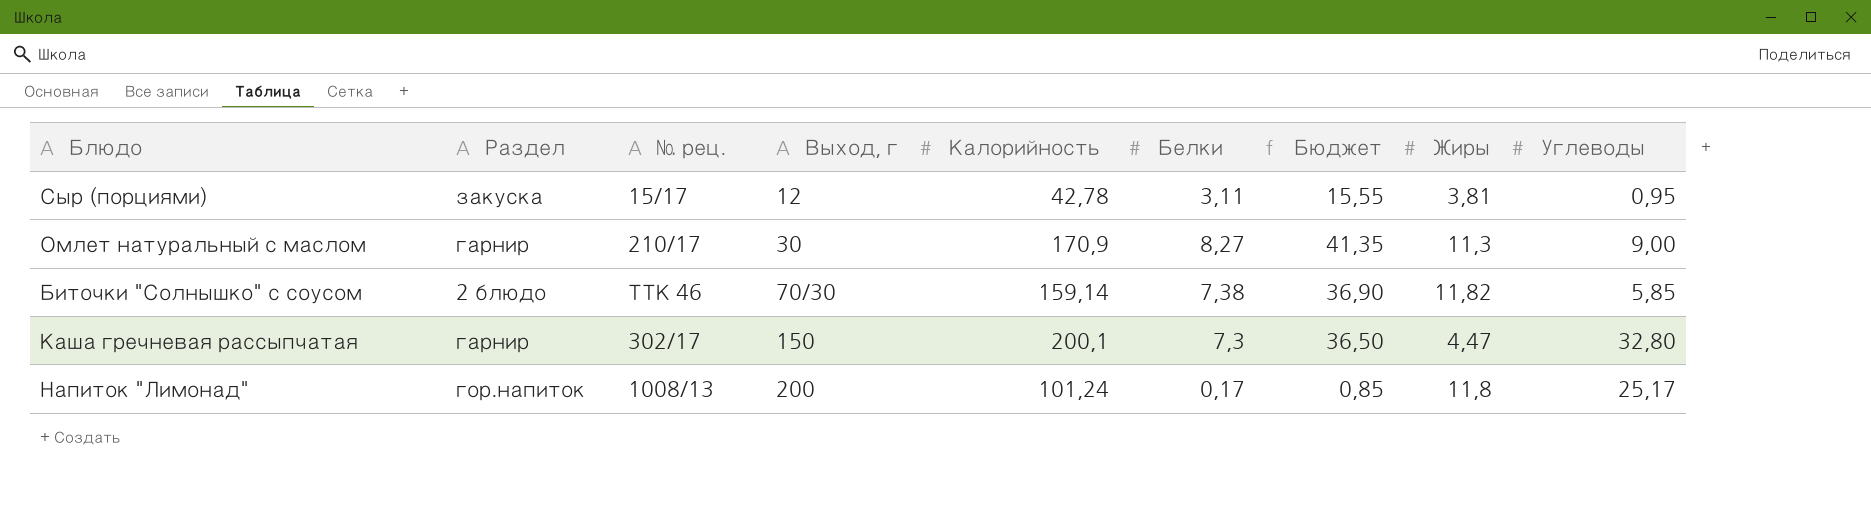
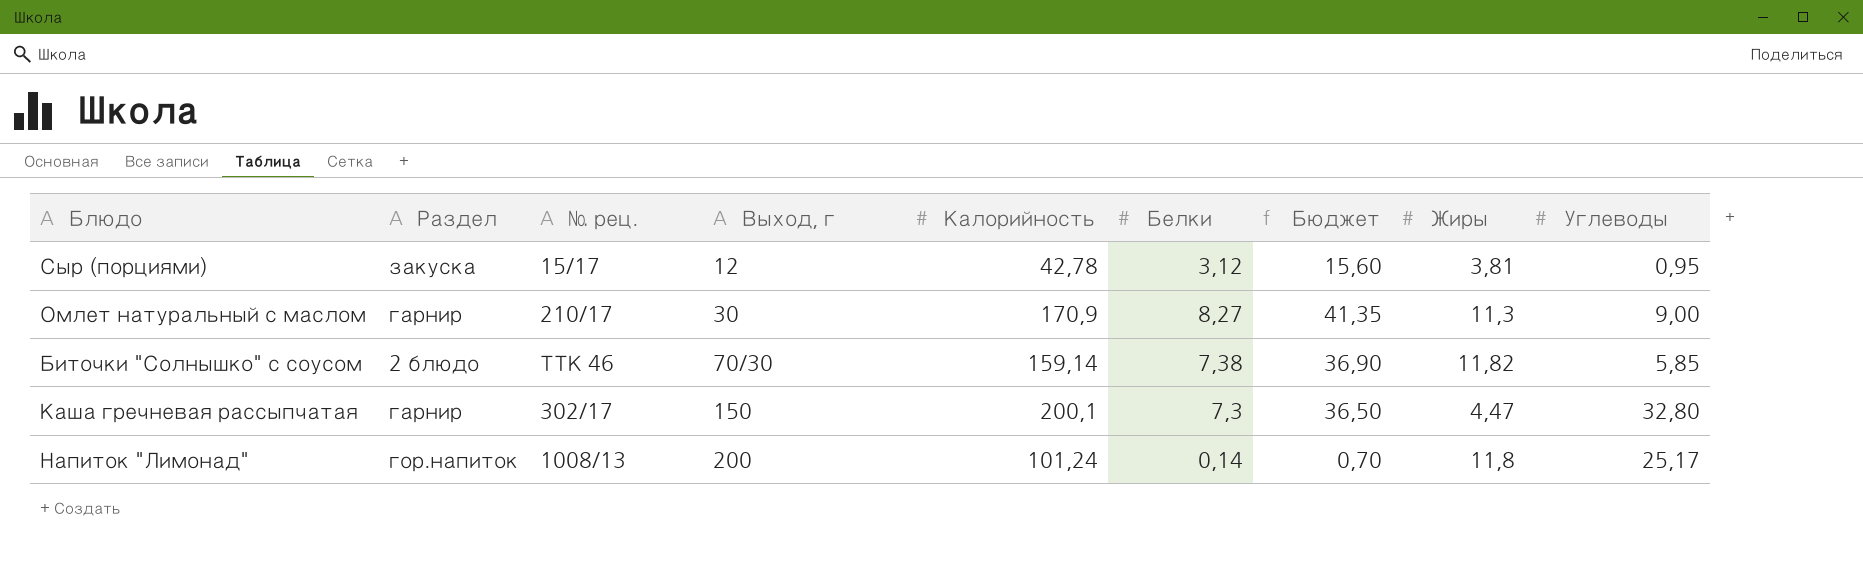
Сыр (порциями) | Белки: 3,11 -> 3,12
Сыр (порциями) | Бюджет: 15,55 -> 15,60
Напиток "Лимонад" | Белки: 0,17 -> 0,14
Напиток "Лимонад" | Бюджет: 0,85 -> 0,70

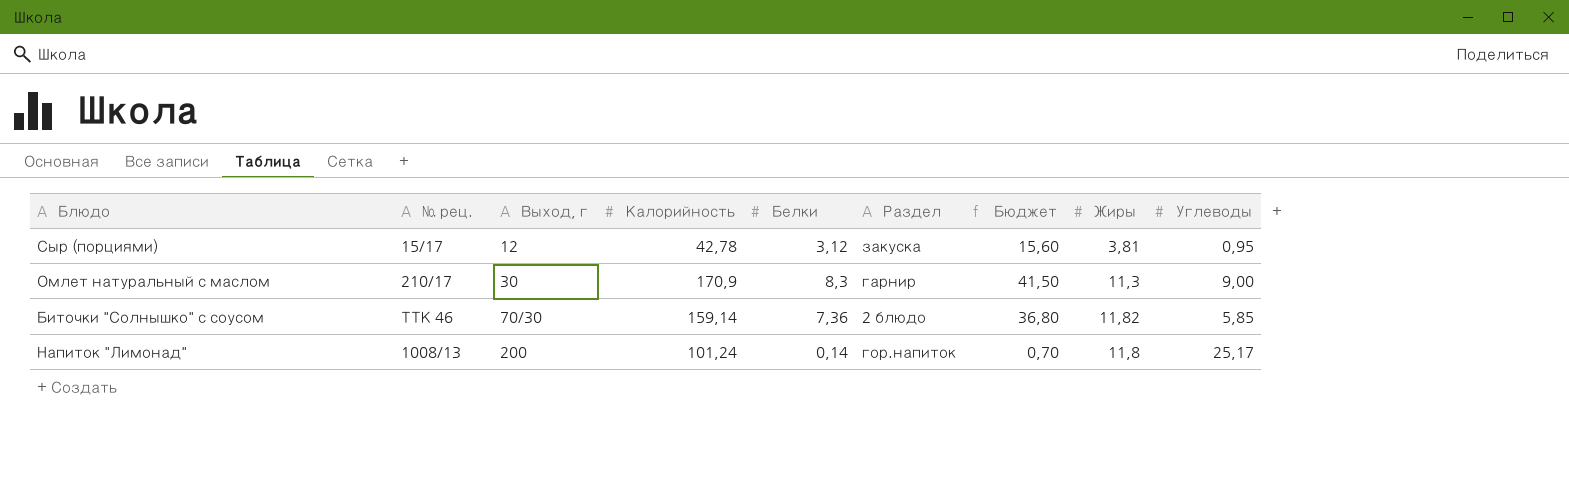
column Раздел | position: 2 -> 6
row Каша гречневая рассыпчатая: гарнир | 302/17 | 150 | 200,1 | 7,3 | 36,50 | 4,47 | 32,80 -> none
Омлет натуральный с маслом | Белки: 8,27 -> 8,3
Омлет натуральный с маслом | Бюджет: 41,35 -> 41,50
Биточки "Солнышко" с соусом | Белки: 7,38 -> 7,36
Биточки "Солнышко" с соусом | Бюджет: 36,90 -> 36,80

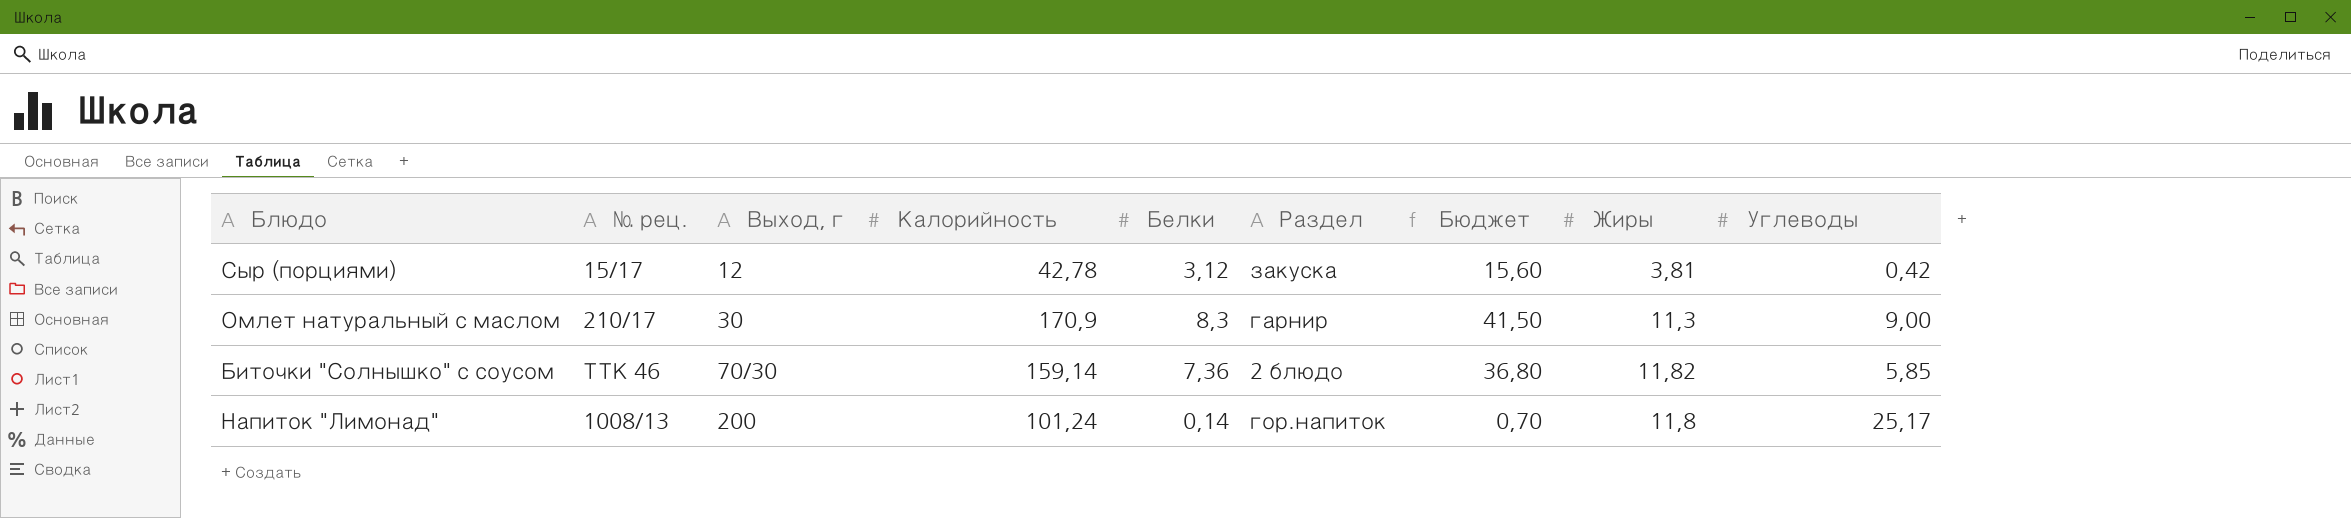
Сыр (порциями) | Углеводы: 0,95 -> 0,42

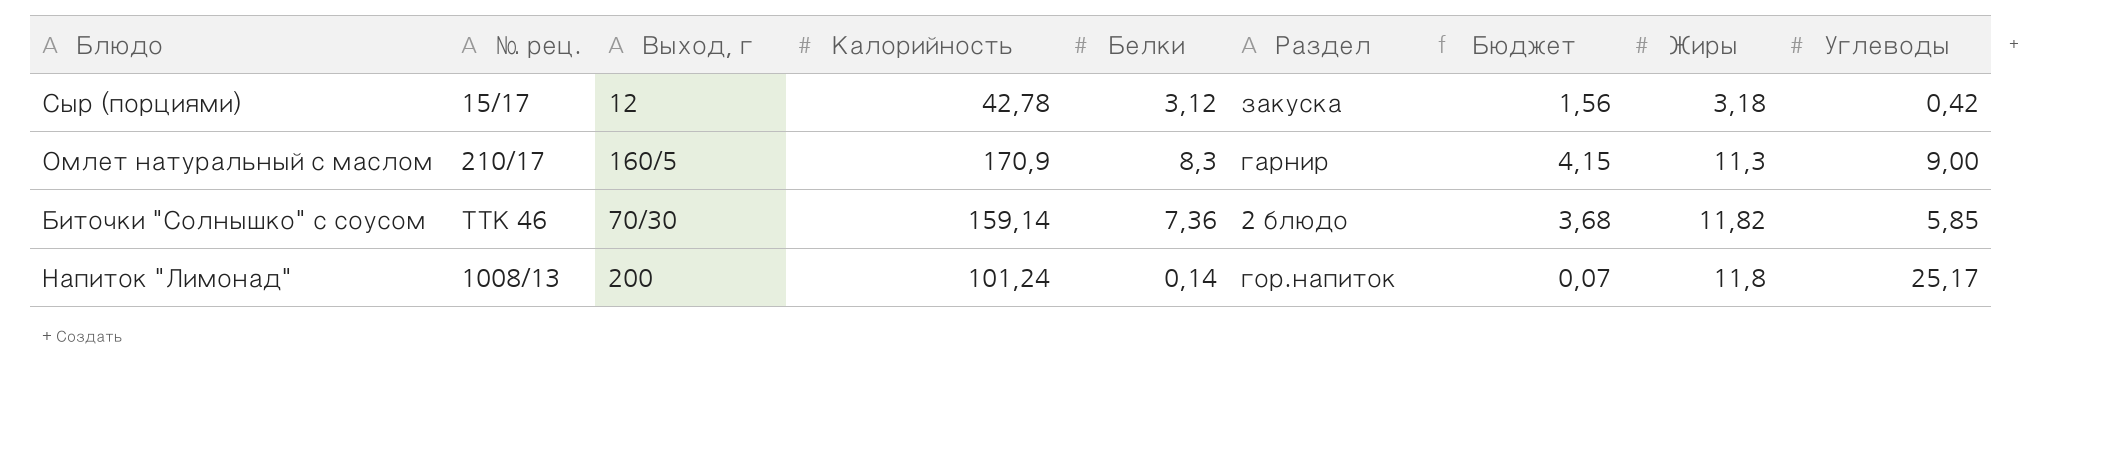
column Бюджет | formula: [Белки] * 5 -> [Белки] * 0,5
Сыр (порциями) | Жиры: 3,81 -> 3,18
Омлет натуральный с маслом | Выход, г: 30 -> 160/5

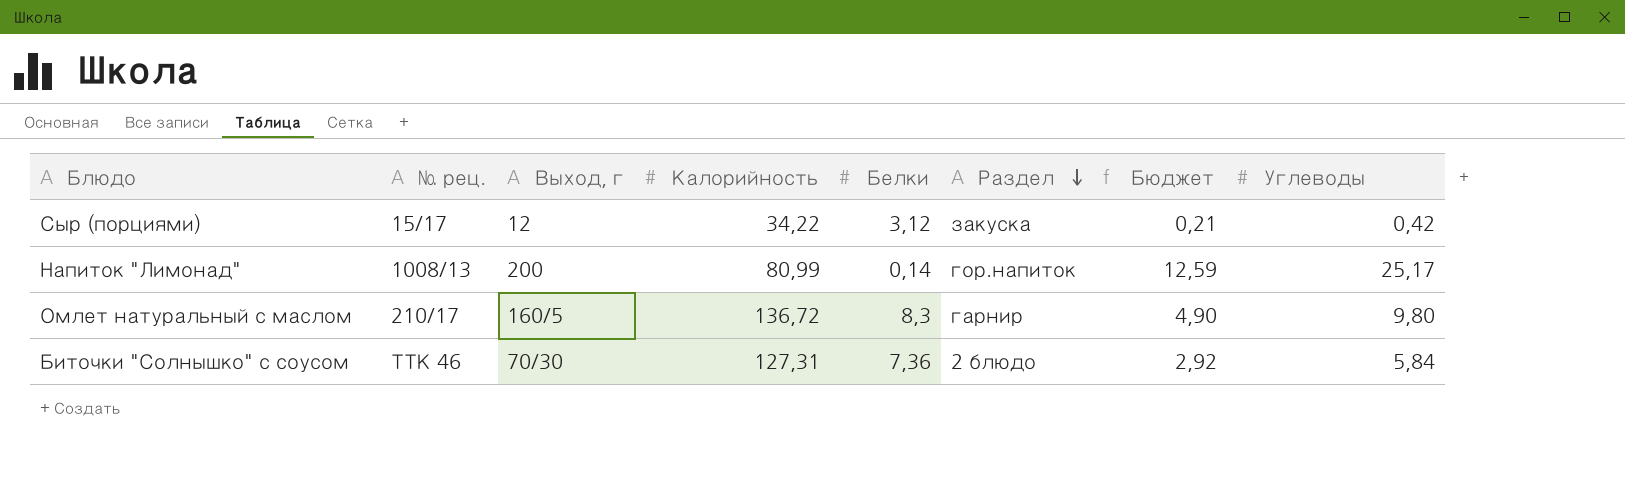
row order: none -> Раздел descending
column Жиры | position: 8 -> none
column Бюджет | formula: [Белки] * 0,5 -> [Углеводы] * 0,5
Сыр (порциями) | Калорийность: 42,78 -> 34,22
Напиток "Лимонад" | Калорийность: 101,24 -> 80,99
Омлет натуральный с маслом | Калорийность: 170,9 -> 136,72
Омлет натуральный с маслом | Углеводы: 9,00 -> 9,80
Биточки "Солнышко" с соусом | Калорийность: 159,14 -> 127,31
Биточки "Солнышко" с соусом | Углеводы: 5,85 -> 5,84

